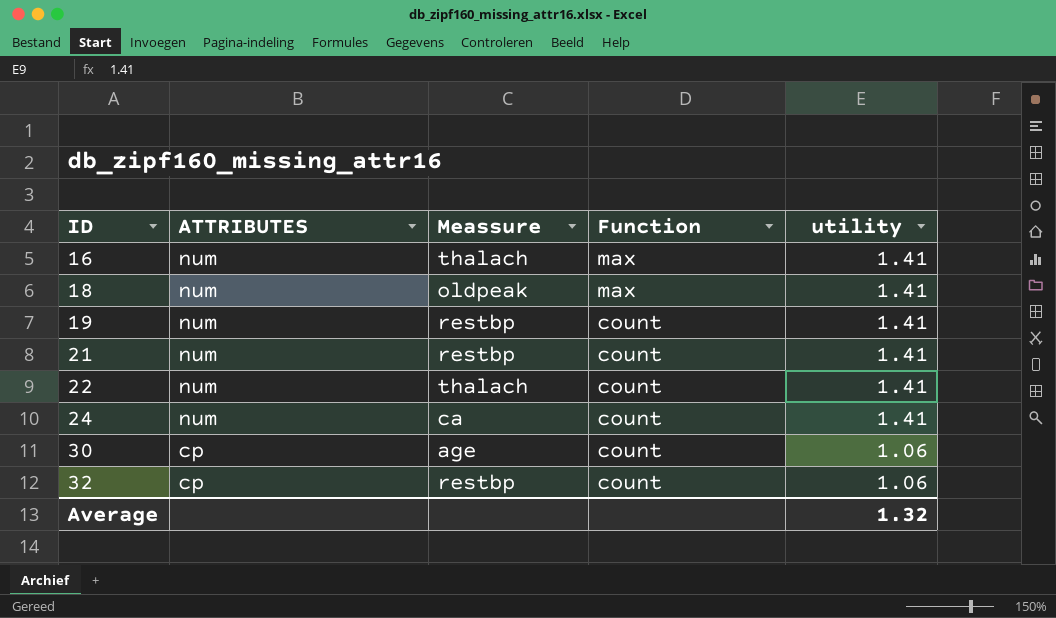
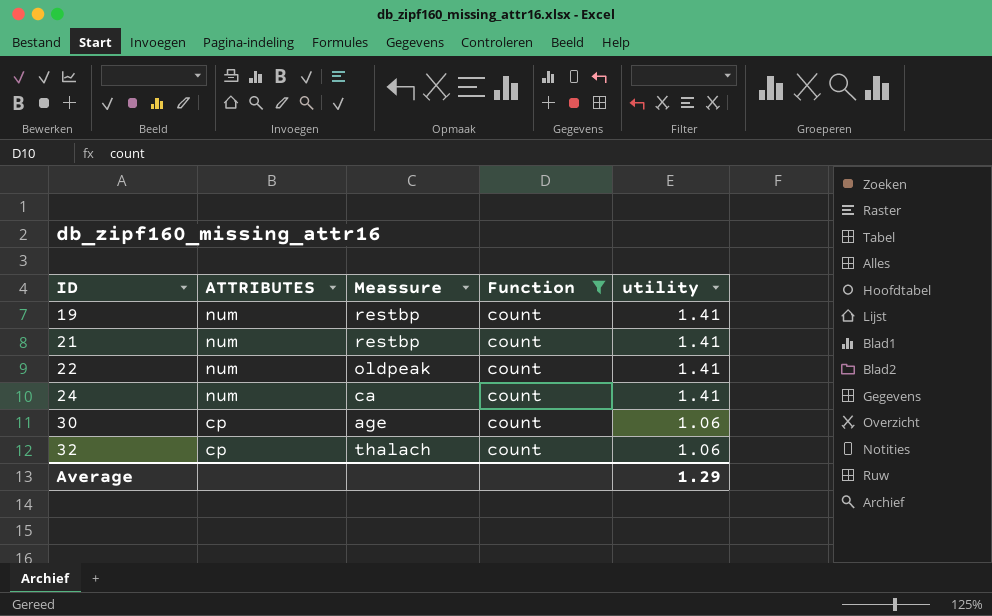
filter: none -> Function = count
22 | Meassure: thalach -> oldpeak
32 | Meassure: restbp -> thalach
Average | utility: 1.32 -> 1.29

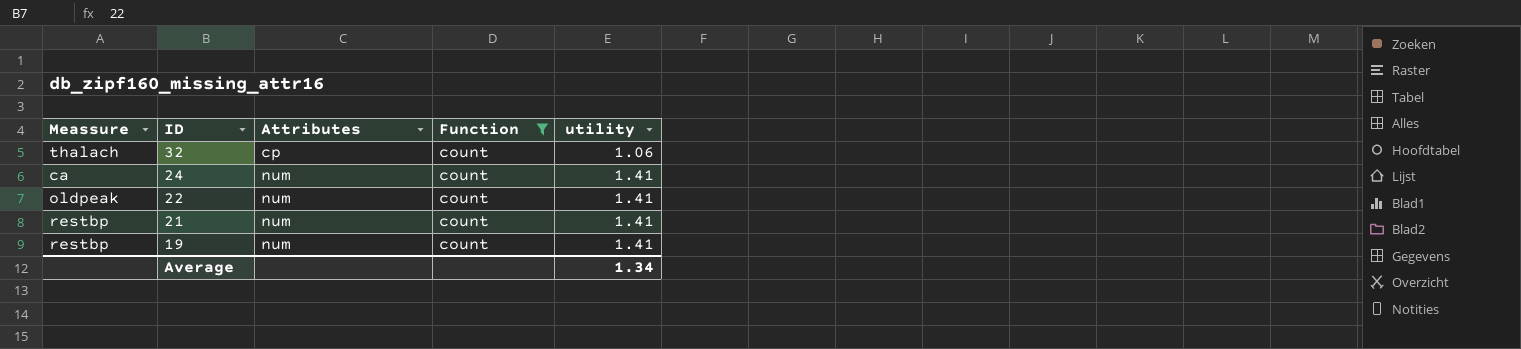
row order: ID ascending -> ID descending
column Meassure | position: 3 -> 1
column name: ATTRIBUTES -> Attributes
row 30: cp | age | count | 1.06 -> none
Average | utility: 1.29 -> 1.34

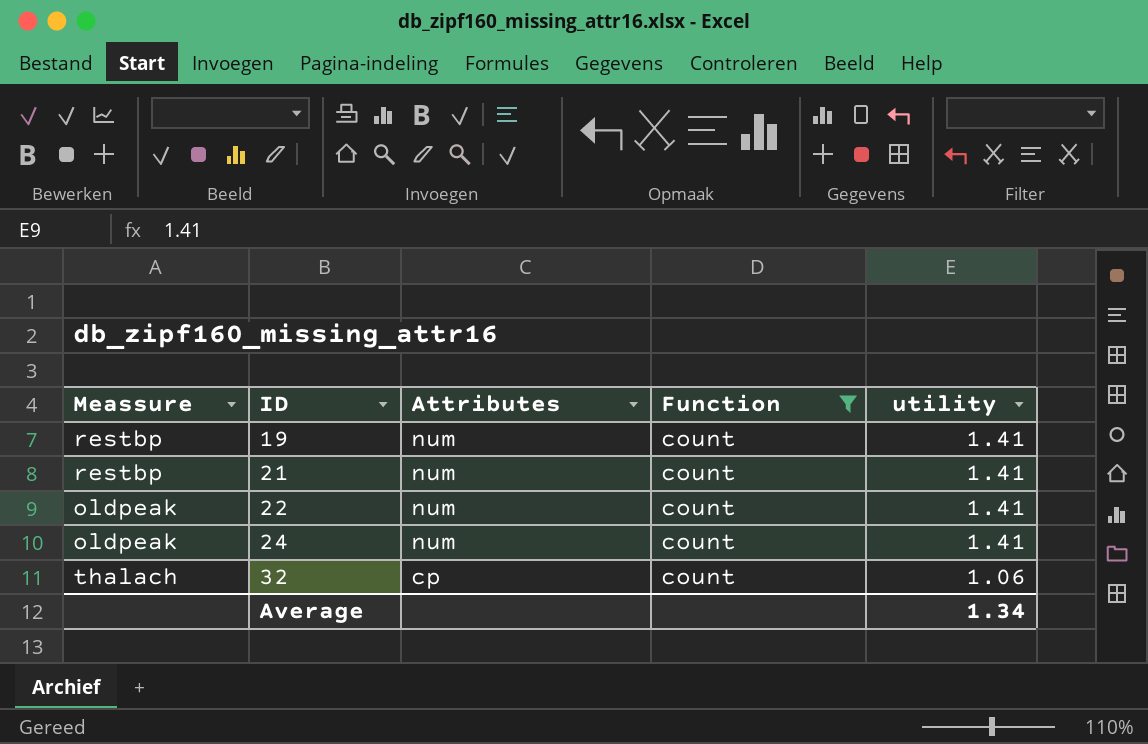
row order: ID descending -> ID ascending
24 | Meassure: ca -> oldpeak

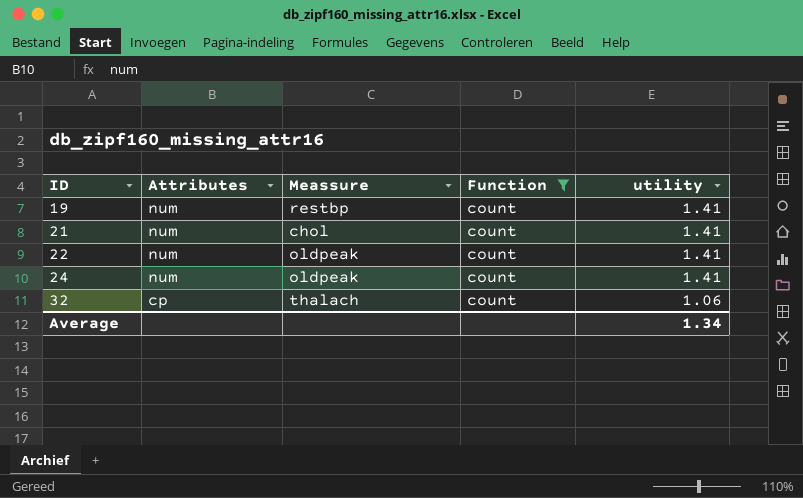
column Meassure | position: 1 -> 3
21 | Meassure: restbp -> chol

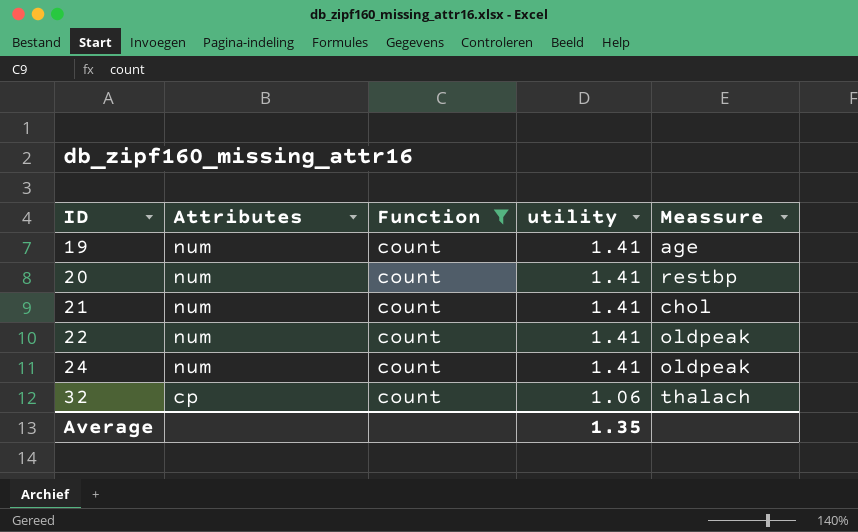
column Meassure | position: 3 -> 5
19 | Meassure: restbp -> age
row 20: none -> num | count | 1.41 | restbp
Average | utility: 1.34 -> 1.35

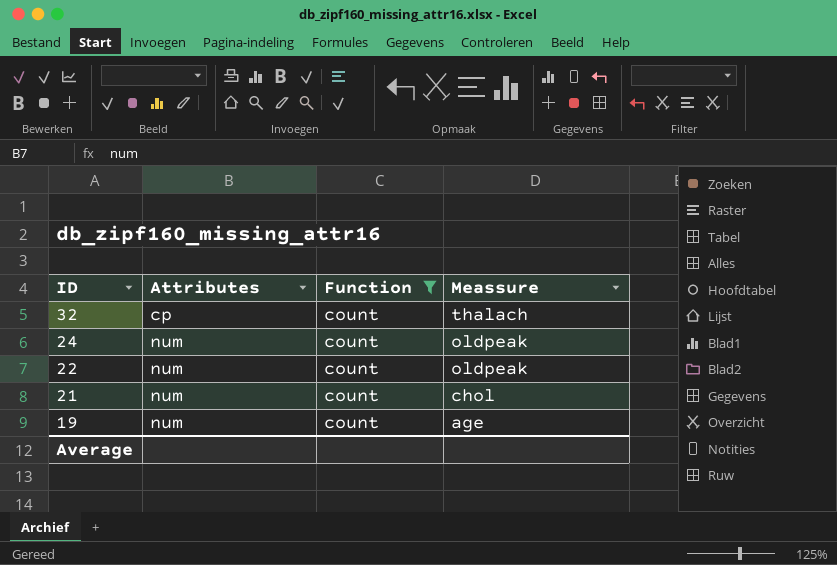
row order: ID ascending -> ID descending
column utility | position: 4 -> none
row 20: num | count | 1.41 | restbp -> none

